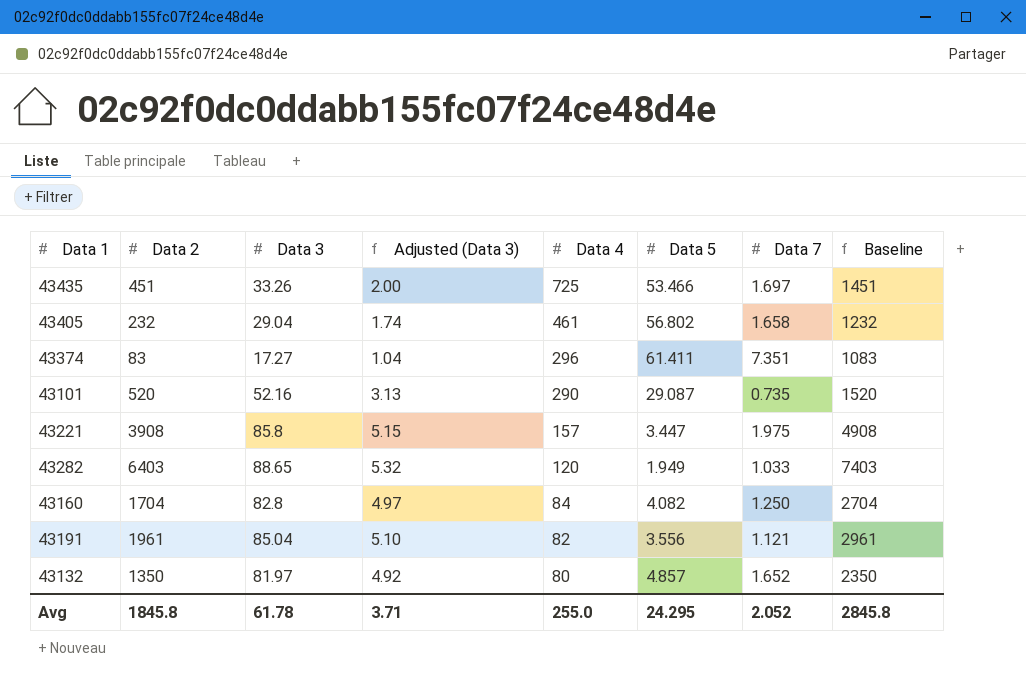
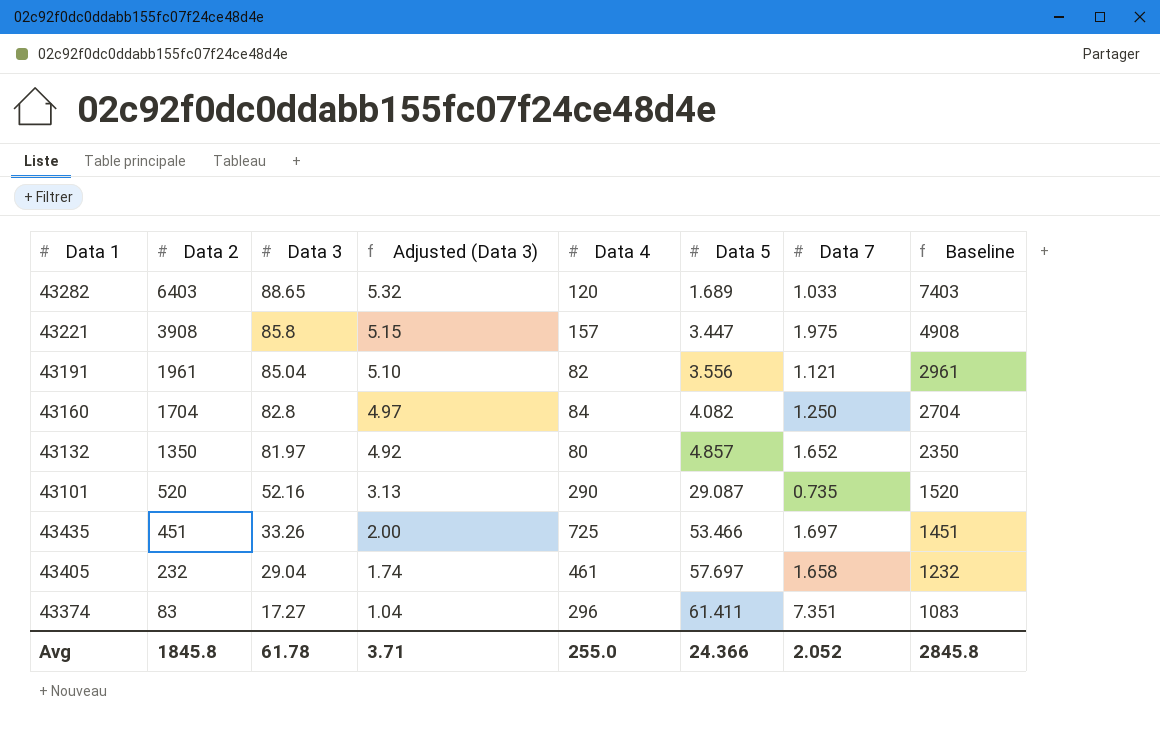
row order: Data 4 descending -> Data 2 descending
43282 | Data 5: 1.949 -> 1.689
43405 | Data 5: 56.802 -> 57.697
Avg | Data 5: 24.295 -> 24.366

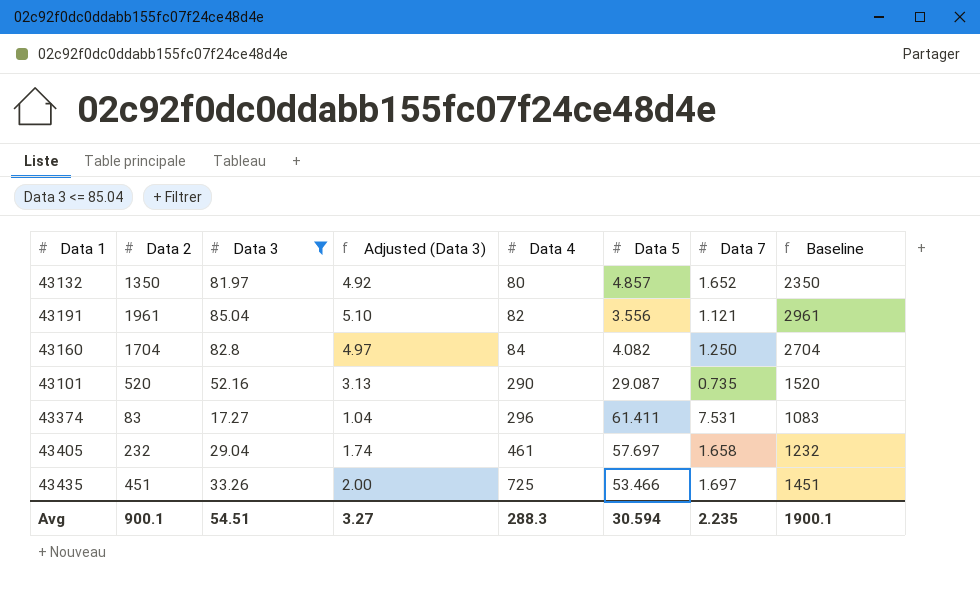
filter: none -> Data 3 <= 85.04
row order: Data 2 descending -> Data 4 ascending
43374 | Data 7: 7.351 -> 7.531
Avg | Data 2: 1845.8 -> 900.1
Avg | Data 3: 61.78 -> 54.51
Avg | Adjusted (Data 3): 3.71 -> 3.27
Avg | Data 4: 255.0 -> 288.3
Avg | Data 5: 24.366 -> 30.594
Avg | Data 7: 2.052 -> 2.235
Avg | Baseline: 2845.8 -> 1900.1

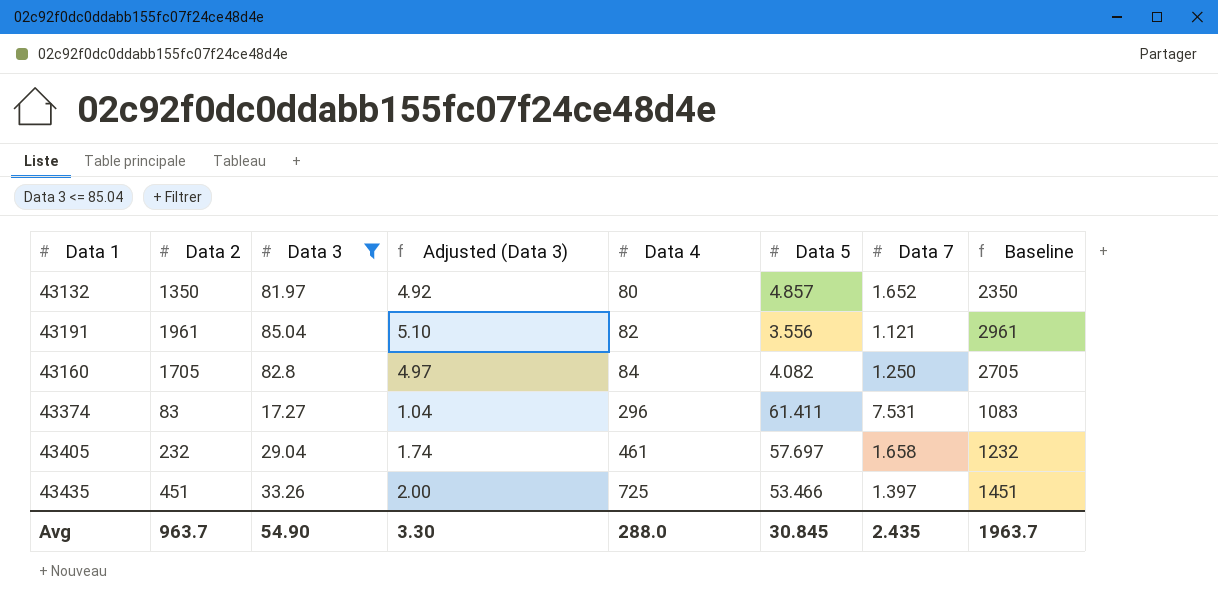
row 43101: 520 | 52.16 | 3.13 | 290 | 29.087 | 0.735 | 1520 -> none
43160 | Data 2: 1704 -> 1705
43160 | Baseline: 2704 -> 2705
43435 | Data 7: 1.697 -> 1.397
Avg | Data 2: 900.1 -> 963.7
Avg | Data 3: 54.51 -> 54.90
Avg | Adjusted (Data 3): 3.27 -> 3.30
Avg | Data 4: 288.3 -> 288.0
Avg | Data 5: 30.594 -> 30.845
Avg | Data 7: 2.235 -> 2.435
Avg | Baseline: 1900.1 -> 1963.7

